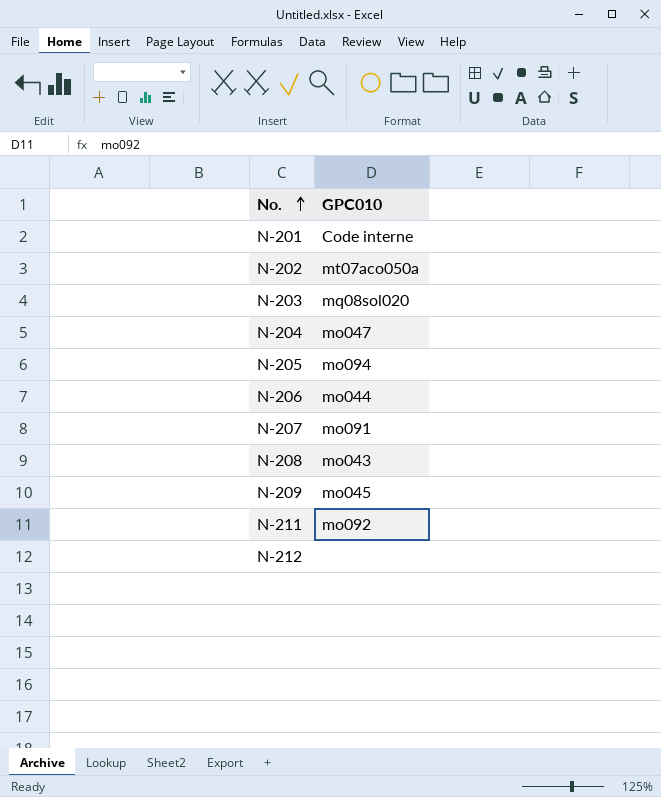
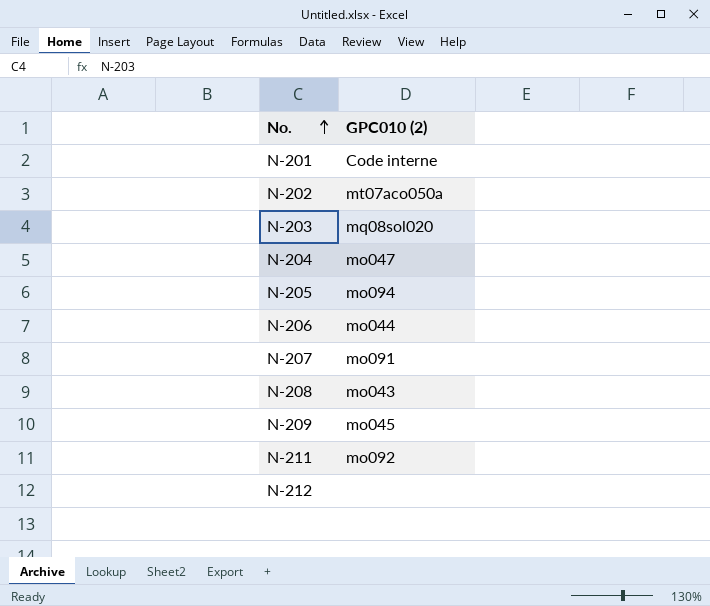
column name: GPC010 -> GPC010 (2)

